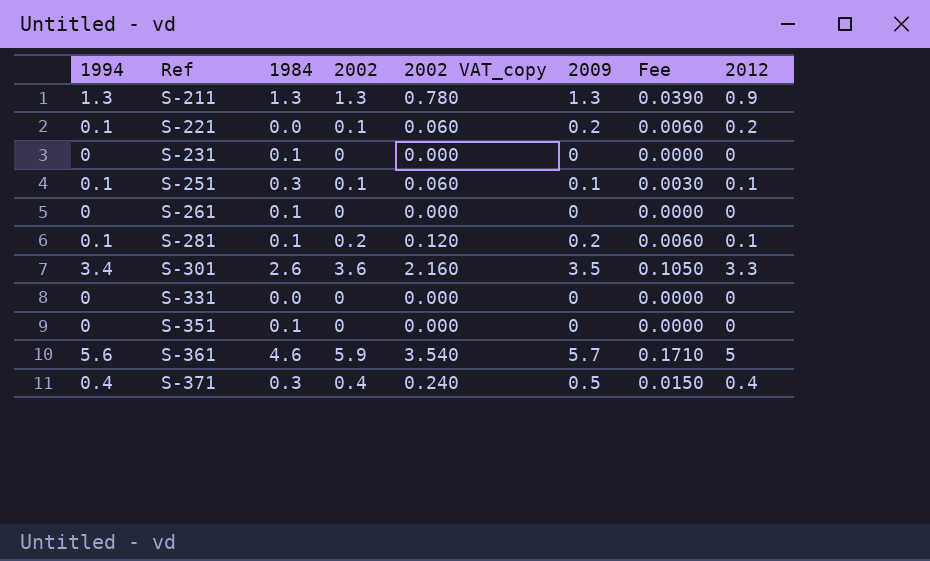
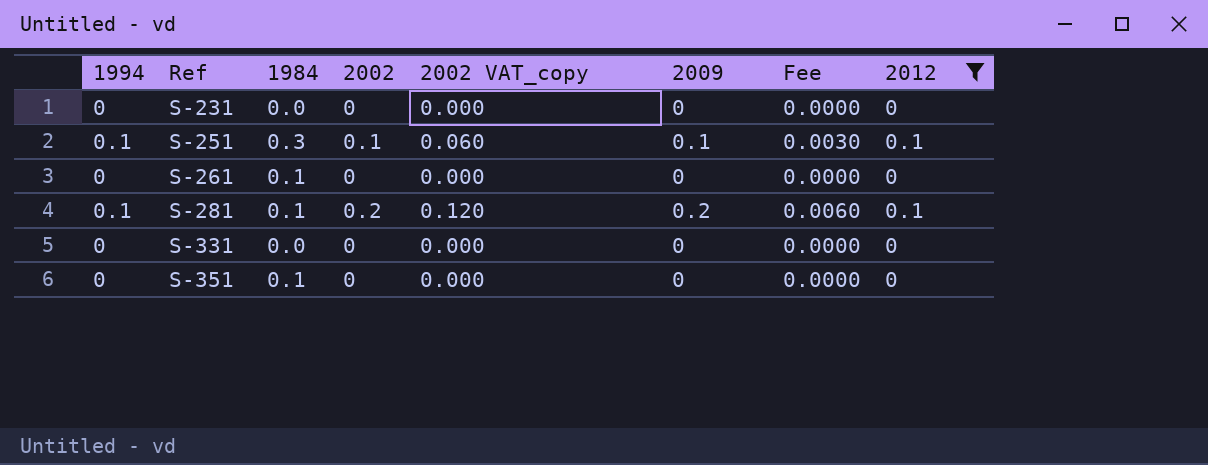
filter: none -> 2012 <= 0.1
S-231 | 1984: 0.1 -> 0.0

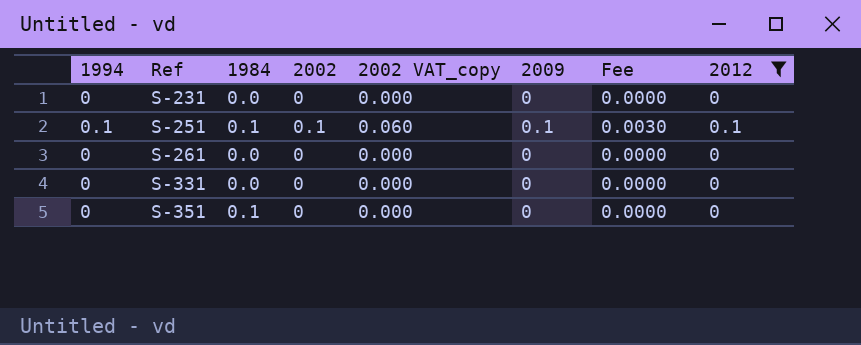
row S-281: 0.1 | 0.1 | 0.2 | 0.120 | 0.2 | 0.0060 | 0.1 -> none
S-251 | 1984: 0.3 -> 0.1
S-261 | 1984: 0.1 -> 0.0

